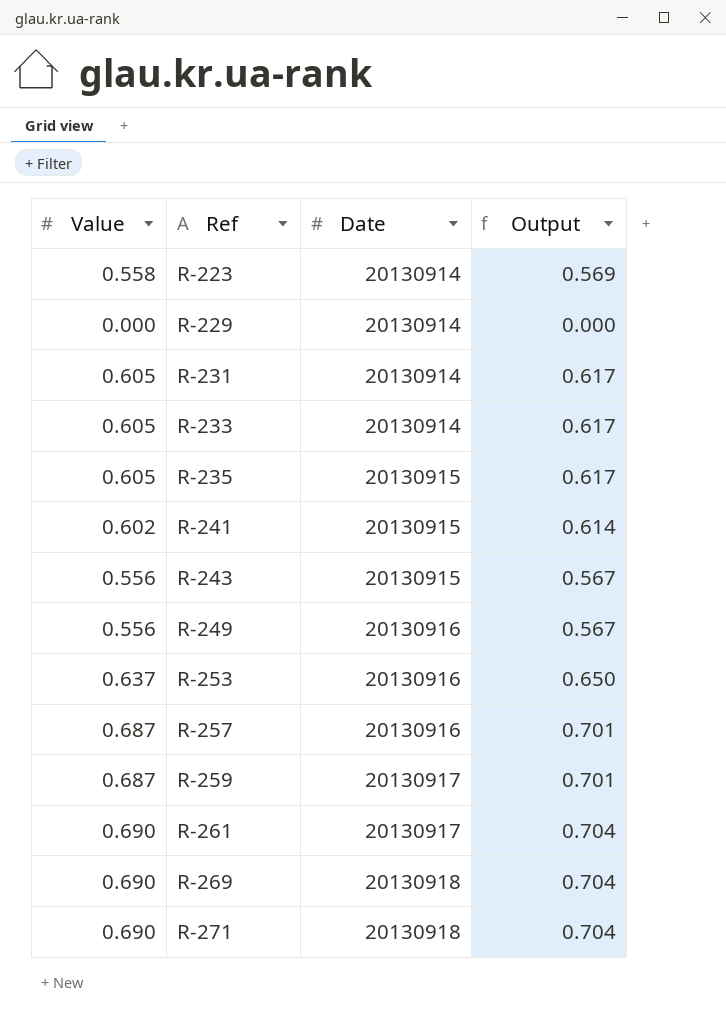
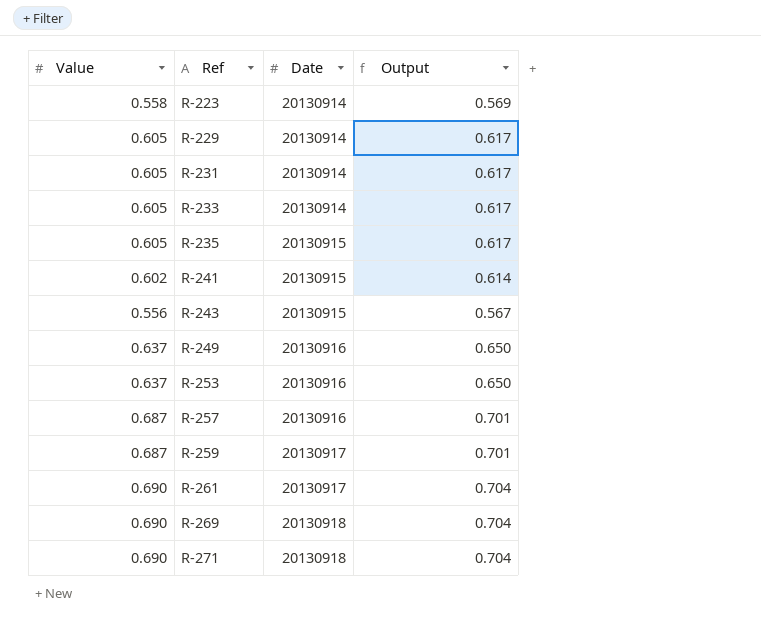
R-229 | Value: 0.000 -> 0.605
R-229 | Output: 0.000 -> 0.617
R-249 | Value: 0.556 -> 0.637
R-249 | Output: 0.567 -> 0.650

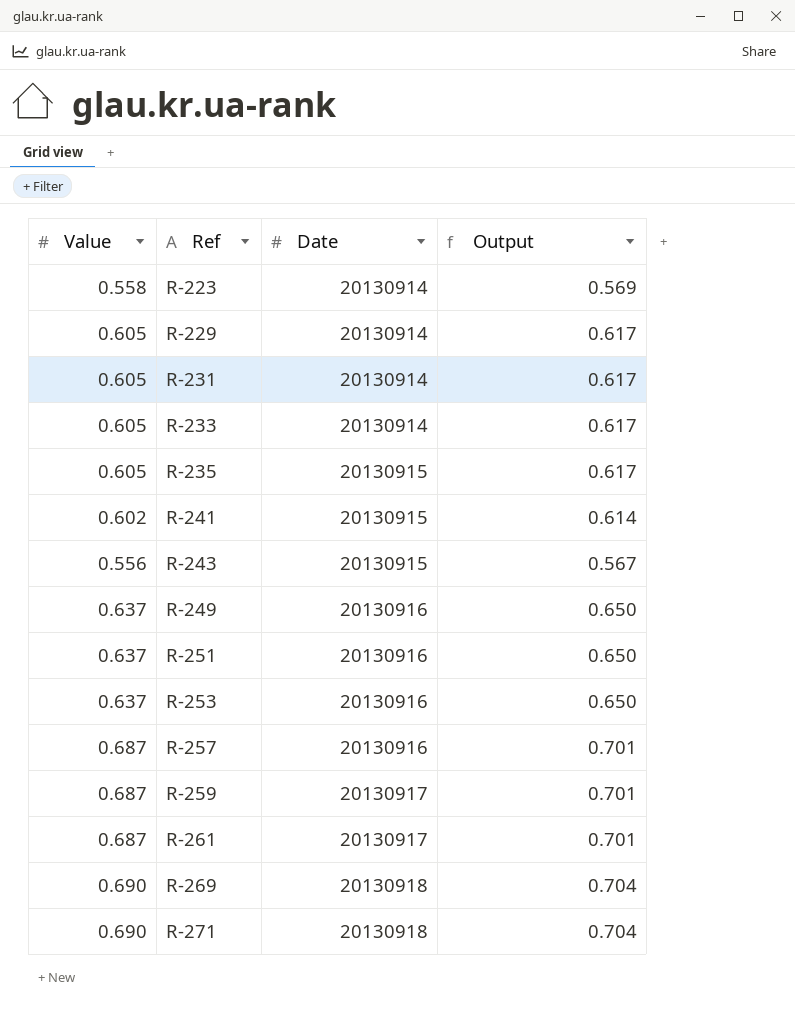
row R-251: none -> 0.637 | 20130916 | 0.650
R-261 | Value: 0.690 -> 0.687
R-261 | Output: 0.704 -> 0.701

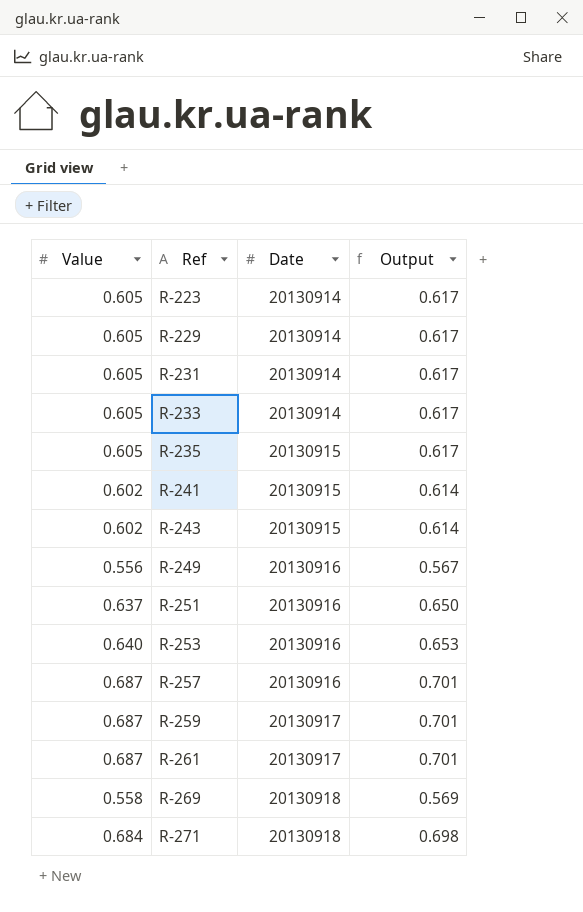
R-223 | Value: 0.558 -> 0.605
R-223 | Output: 0.569 -> 0.617
R-243 | Value: 0.556 -> 0.602
R-243 | Output: 0.567 -> 0.614
R-249 | Value: 0.637 -> 0.556
R-249 | Output: 0.650 -> 0.567
R-253 | Value: 0.637 -> 0.640
R-253 | Output: 0.650 -> 0.653
R-269 | Value: 0.690 -> 0.558
R-269 | Output: 0.704 -> 0.569
R-271 | Value: 0.690 -> 0.684
R-271 | Output: 0.704 -> 0.698

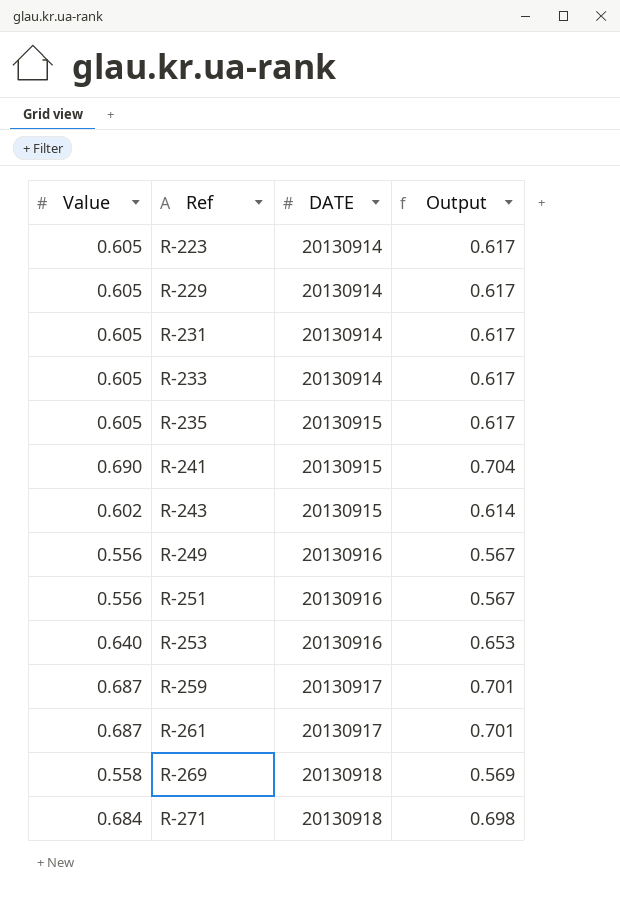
column name: Date -> DATE
row R-257: 0.687 | 20130916 | 0.701 -> none
R-241 | Value: 0.602 -> 0.690
R-241 | Output: 0.614 -> 0.704
R-251 | Value: 0.637 -> 0.556
R-251 | Output: 0.650 -> 0.567

